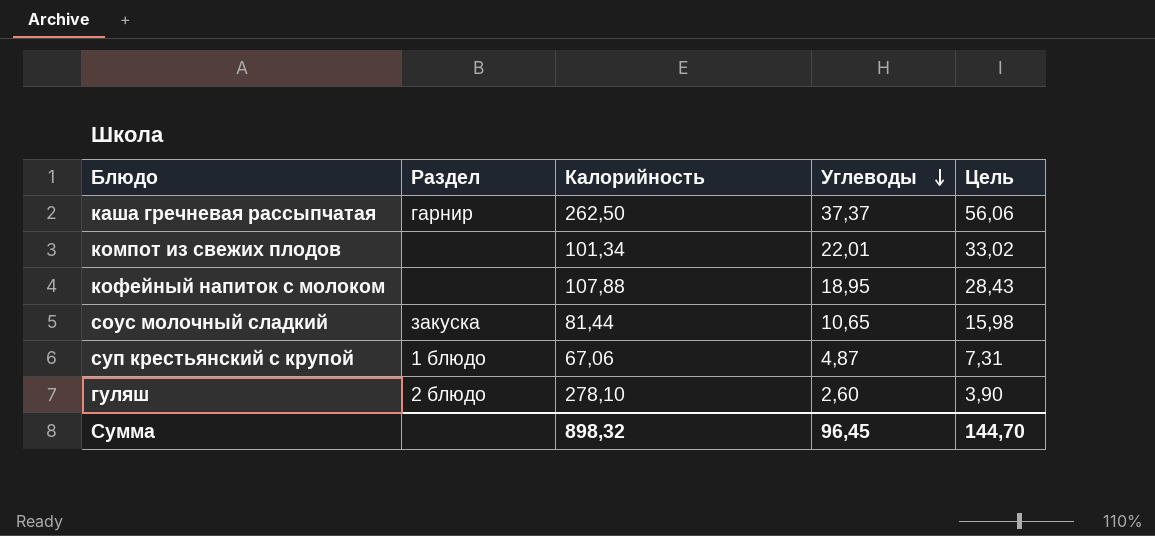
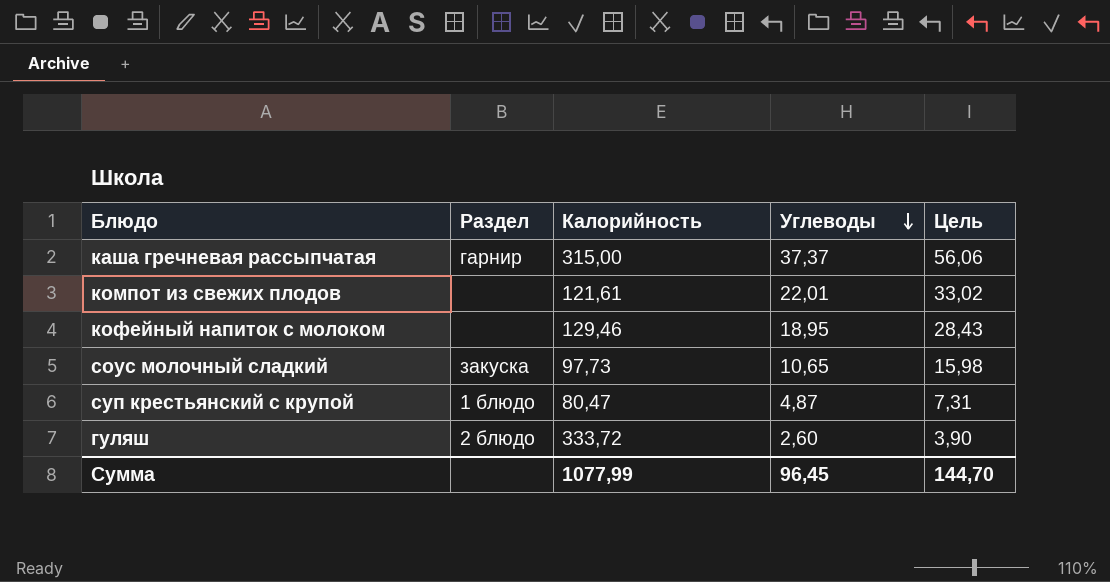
каша гречневая рассыпчатая | Калорийность: 262,50 -> 315,00
компот из свежих плодов | Калорийность: 101,34 -> 121,61
кофейный напиток с молоком | Калорийность: 107,88 -> 129,46
соус молочный сладкий | Калорийность: 81,44 -> 97,73
суп крестьянский с крупой | Калорийность: 67,06 -> 80,47
гуляш | Калорийность: 278,10 -> 333,72
Сумма | Калорийность: 898,32 -> 1077,99

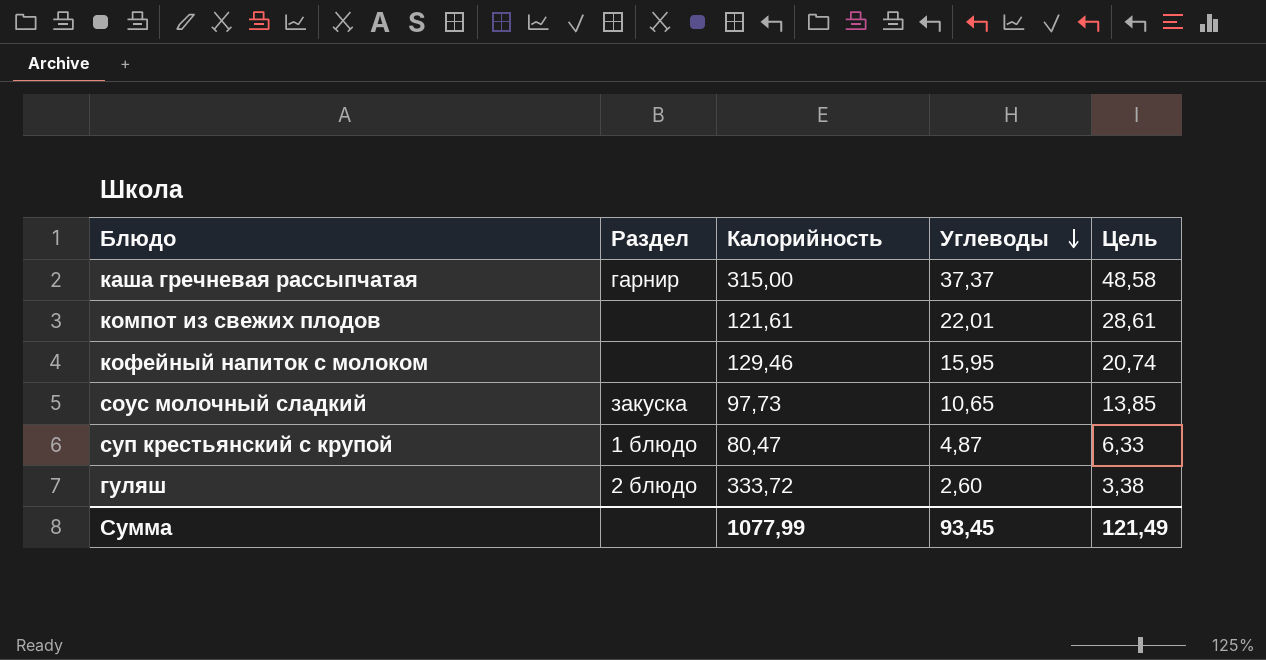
column Цель | formula: [Углеводы] * 1,5 -> [Углеводы] * 1,3
кофейный напиток с молоком | Углеводы: 18,95 -> 15,95
Сумма | Углеводы: 96,45 -> 93,45
Сумма | Цель: 144,70 -> 121,49

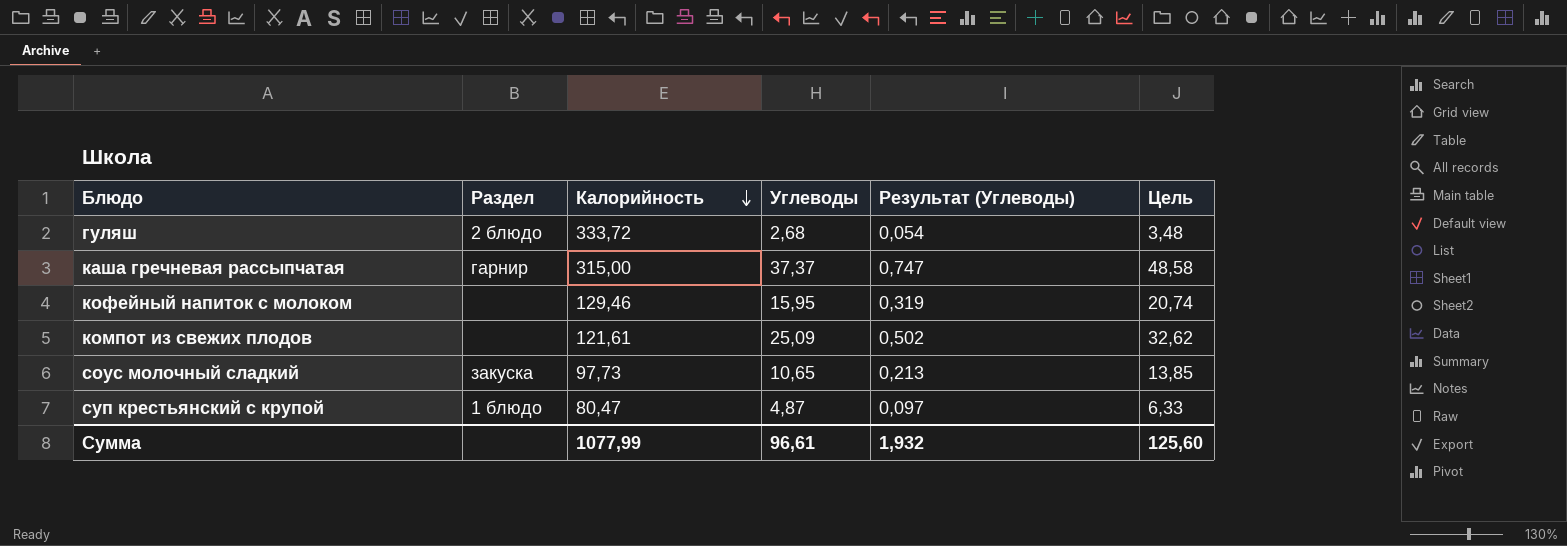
row order: Углеводы descending -> Калорийность descending
column Результат (Углеводы) | formula: none -> [Углеводы] * 0,02
гуляш | Углеводы: 2,60 -> 2,68
гуляш | Цель: 3,38 -> 3,48
компот из свежих плодов | Углеводы: 22,01 -> 25,09
компот из свежих плодов | Цель: 28,61 -> 32,62
Сумма | Углеводы: 93,45 -> 96,61
Сумма | Цель: 121,49 -> 125,60

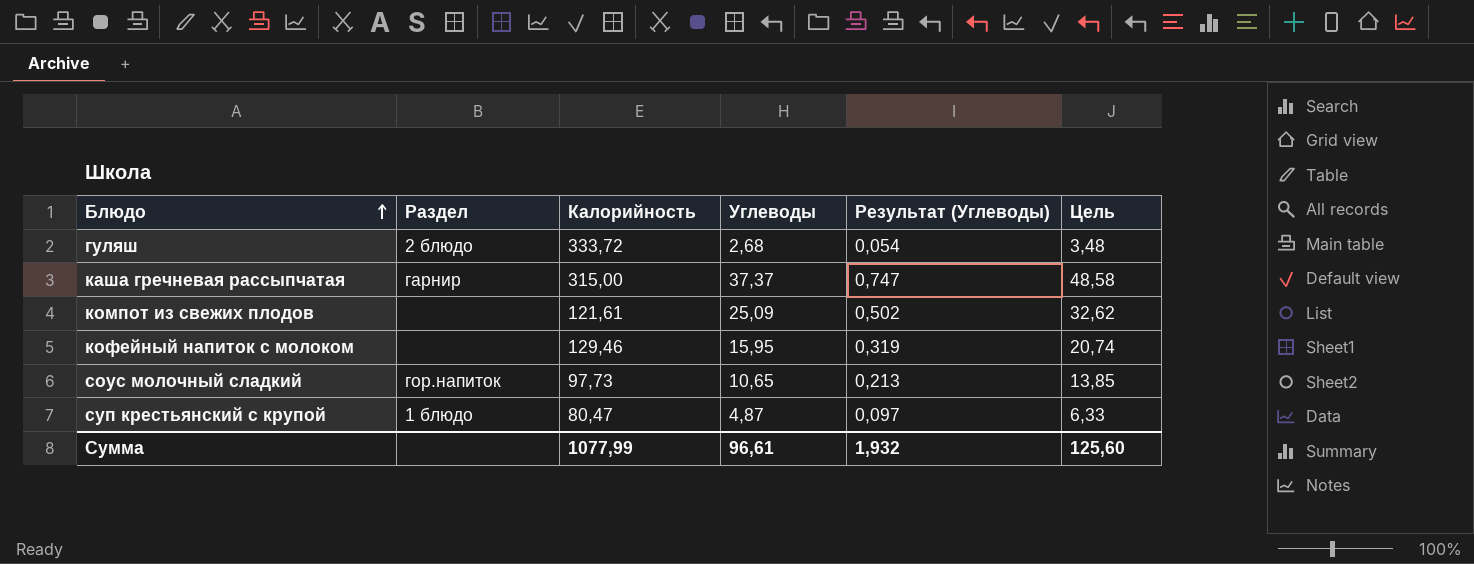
row order: Калорийность descending -> Блюдо ascending
соус молочный сладкий | Раздел: закуска -> гор.напиток

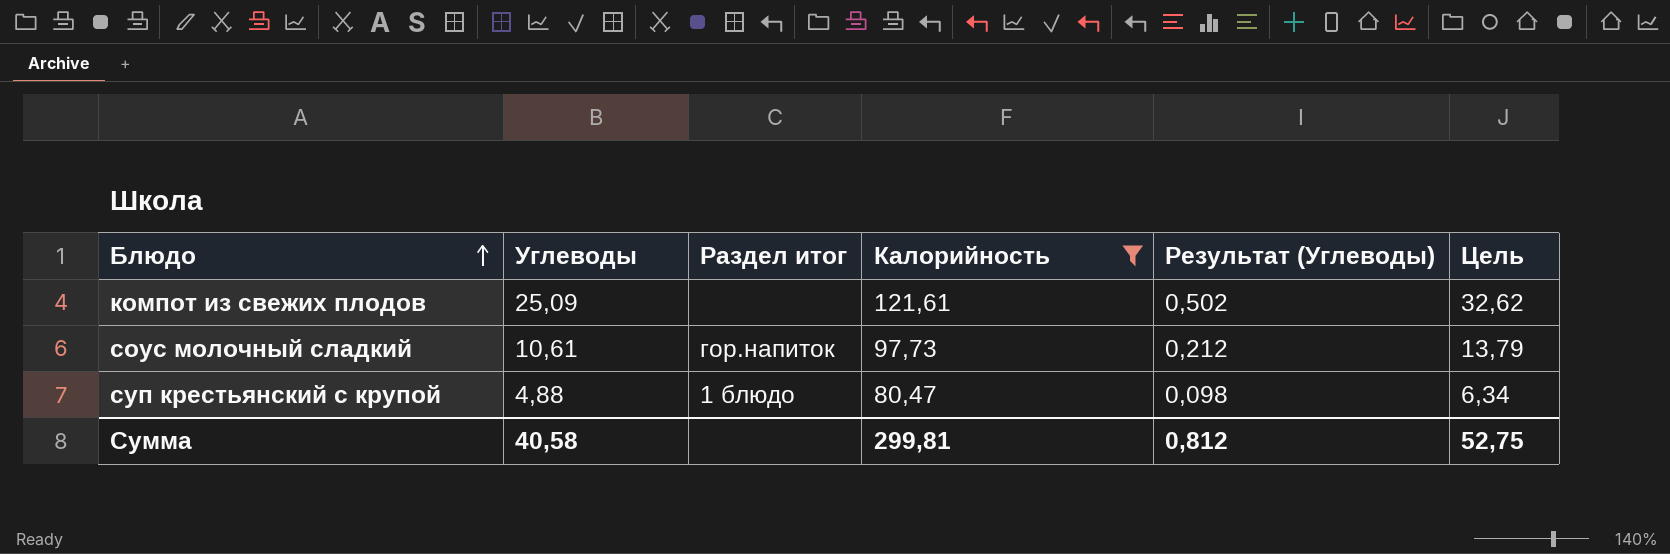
filter: none -> Калорийность <= 121,61
column Углеводы | position: 4 -> 2
column name: Раздел -> Раздел итог
соус молочный сладкий | Углеводы: 10,65 -> 10,61
соус молочный сладкий | Результат (Углеводы): 0,213 -> 0,212
соус молочный сладкий | Цель: 13,85 -> 13,79
суп крестьянский с крупой | Углеводы: 4,87 -> 4,88
суп крестьянский с крупой | Результат (Углеводы): 0,097 -> 0,098
суп крестьянский с крупой | Цель: 6,33 -> 6,34
Сумма | Углеводы: 96,61 -> 40,58
Сумма | Калорийность: 1077,99 -> 299,81
Сумма | Результат (Углеводы): 1,932 -> 0,812
Сумма | Цель: 125,60 -> 52,75

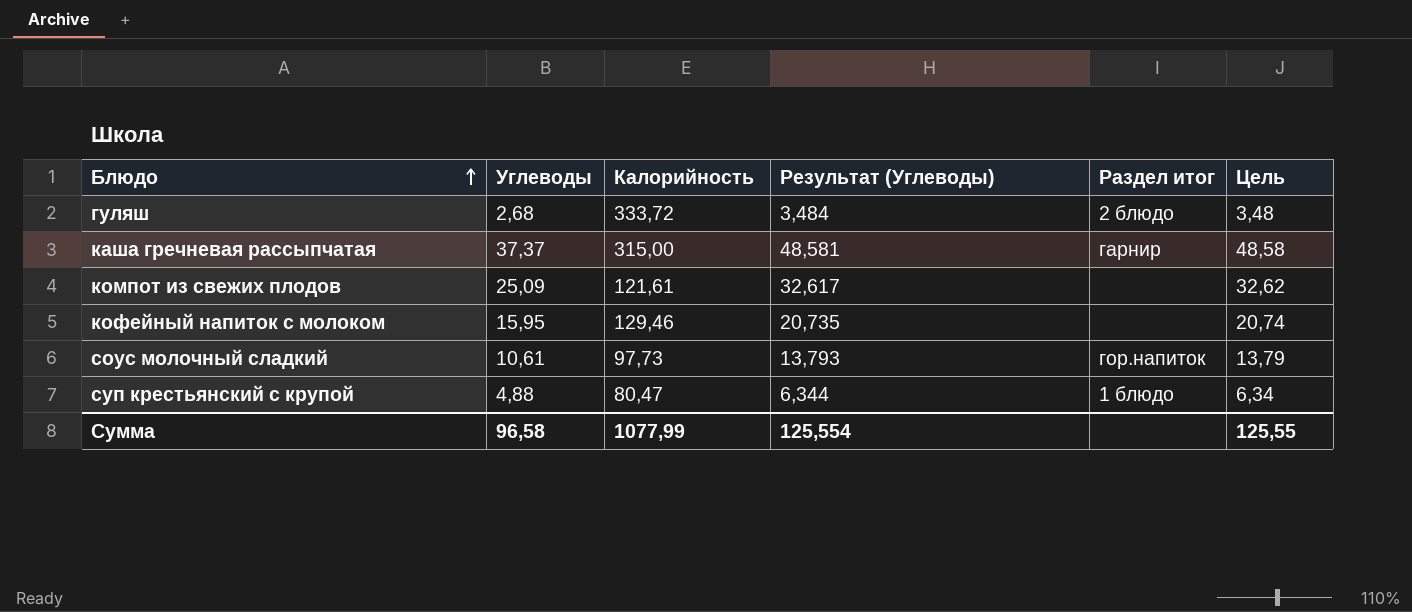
filter: Калорийность <= 121,61 -> none
column Результат (Углеводы) | formula: [Углеводы] * 0,02 -> [Углеводы] * 1,3
column Раздел итог | position: 3 -> 5
Сумма | Углеводы: 40,58 -> 96,58
Сумма | Калорийность: 299,81 -> 1077,99
Сумма | Результат (Углеводы): 0,812 -> 125,554
Сумма | Цель: 52,75 -> 125,55

